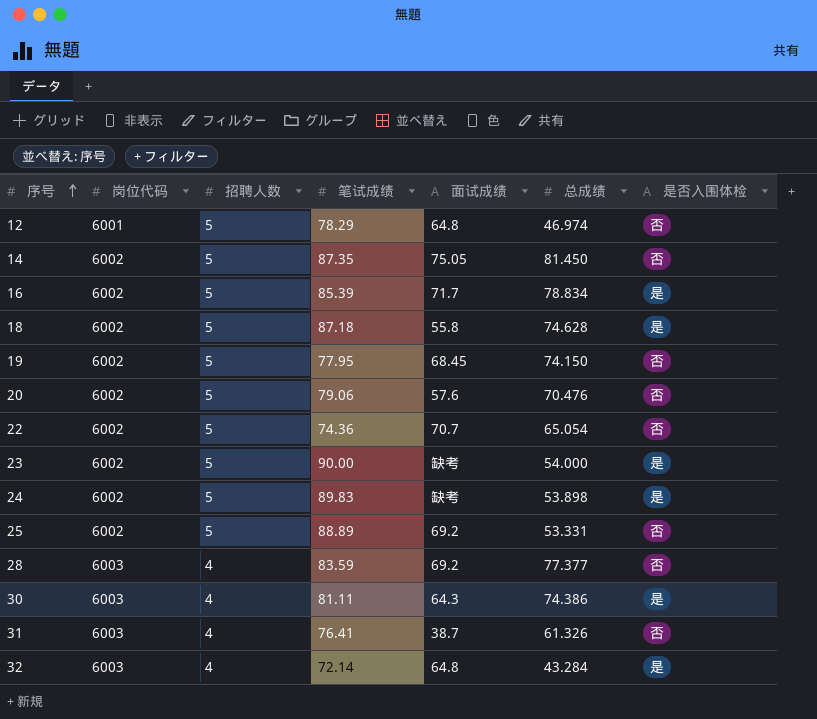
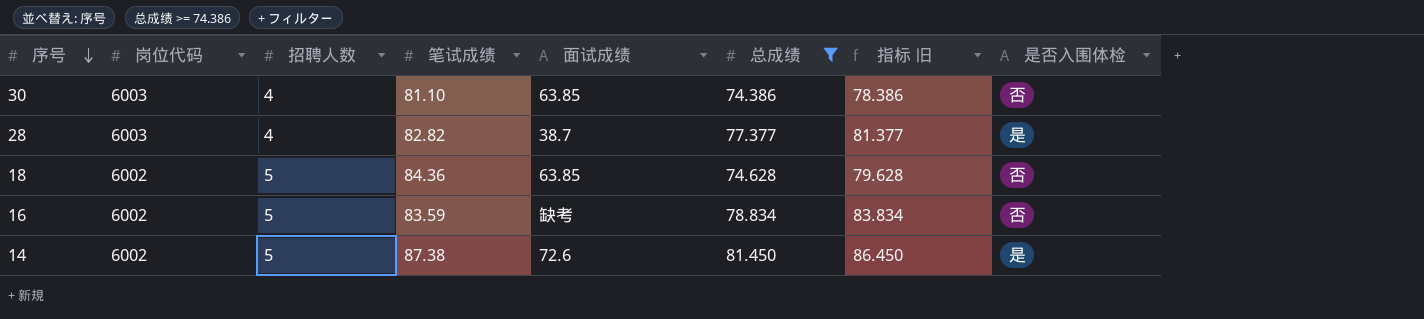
filter: none -> 总成绩 >= 74.386
row order: 序号 ascending -> 序号 descending
column 指标 旧 | formula: none -> [招聘人数] + [总成绩]
30 | 笔试成绩: 81.11 -> 81.10
30 | 面试成绩: 64.3 -> 63.85
30 | 是否入围体检: 是 -> 否
28 | 笔试成绩: 83.59 -> 82.82
28 | 面试成绩: 69.2 -> 38.7
28 | 是否入围体检: 否 -> 是
18 | 笔试成绩: 87.18 -> 84.36
18 | 面试成绩: 55.8 -> 63.85
18 | 是否入围体检: 是 -> 否
16 | 笔试成绩: 85.39 -> 83.59
16 | 面试成绩: 71.7 -> 缺考
16 | 是否入围体检: 是 -> 否
14 | 笔试成绩: 87.35 -> 87.38
14 | 面试成绩: 75.05 -> 72.6
14 | 是否入围体检: 否 -> 是

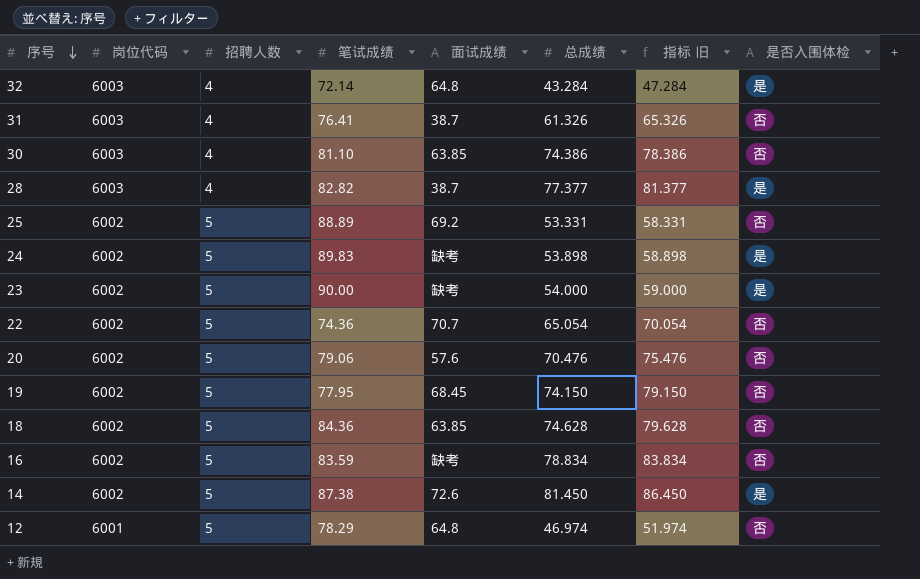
filter: 总成绩 >= 74.386 -> none

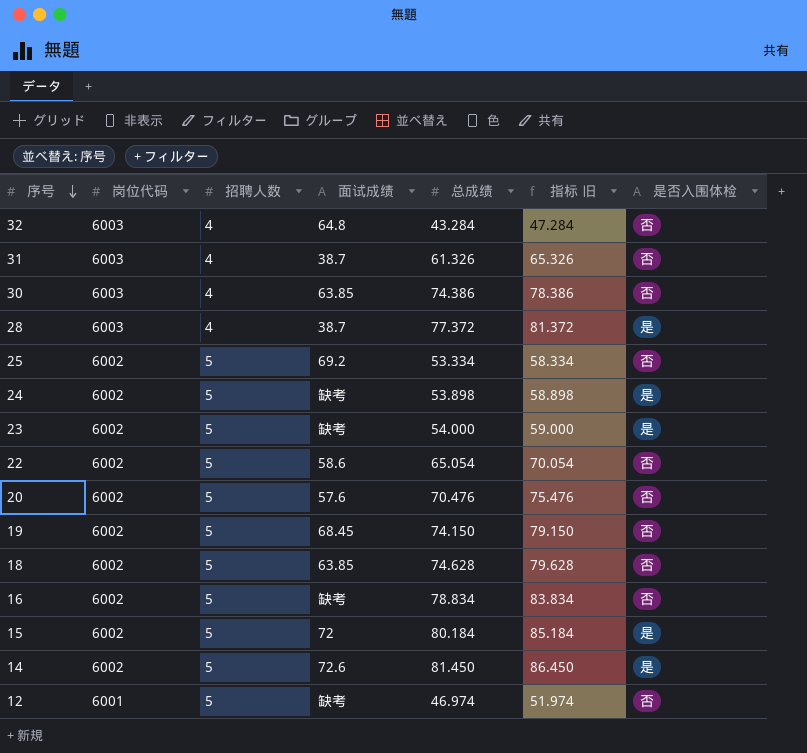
column 笔试成绩 | position: 4 -> none
32 | 是否入围体检: 是 -> 否
28 | 总成绩: 77.377 -> 77.372
28 | 指标 旧: 81.377 -> 81.372
25 | 总成绩: 53.331 -> 53.334
25 | 指标 旧: 58.331 -> 58.334
22 | 面试成绩: 70.7 -> 58.6
row 15: none -> 6002 | 5 | 72 | 80.184 | 85.184 | 是
12 | 面试成绩: 64.8 -> 缺考

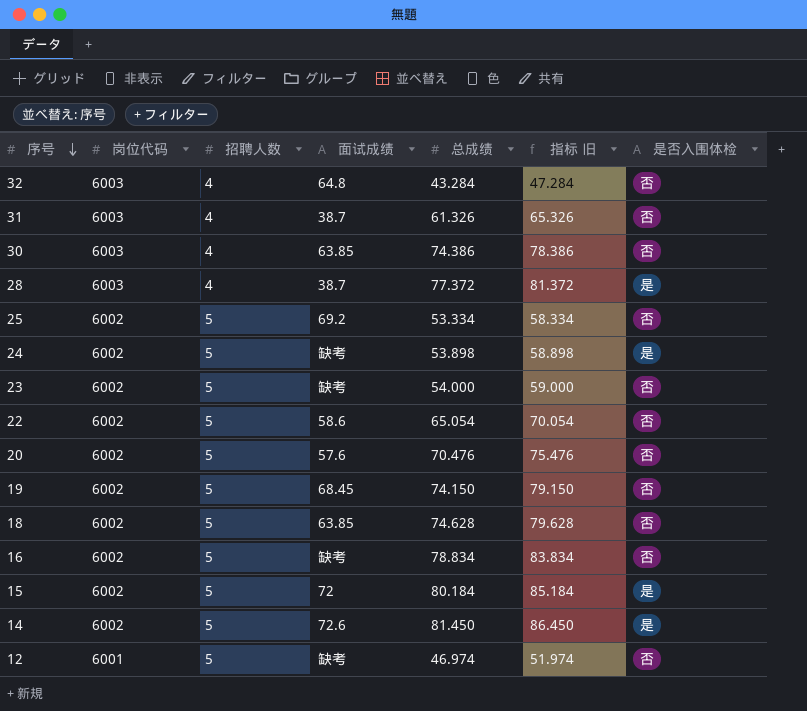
23 | 是否入围体检: 是 -> 否

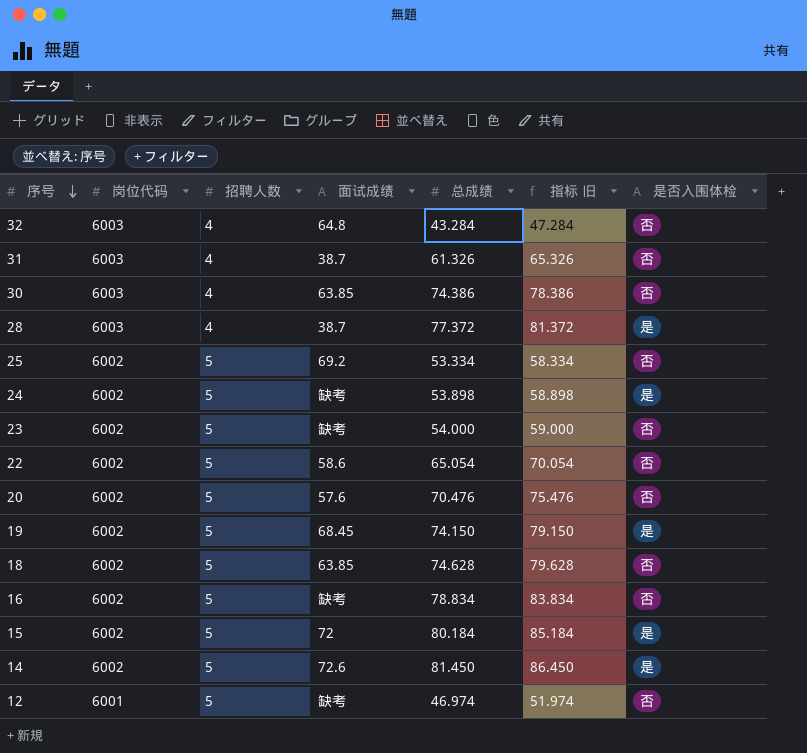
19 | 是否入围体检: 否 -> 是

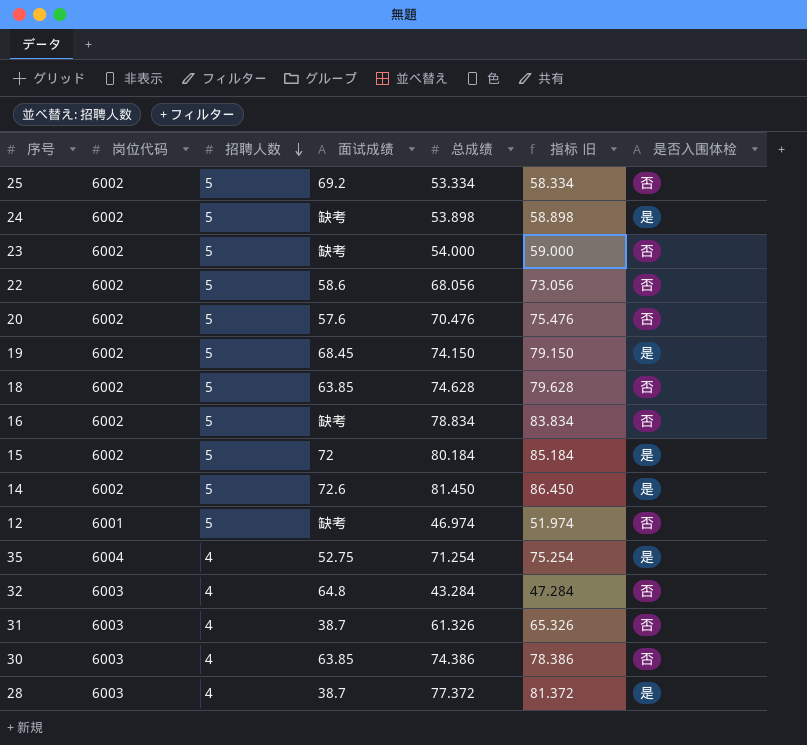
row order: 序号 descending -> 招聘人数 descending
22 | 总成绩: 65.054 -> 68.056
22 | 指标 旧: 70.054 -> 73.056
row 35: none -> 6004 | 4 | 52.75 | 71.254 | 75.254 | 是

